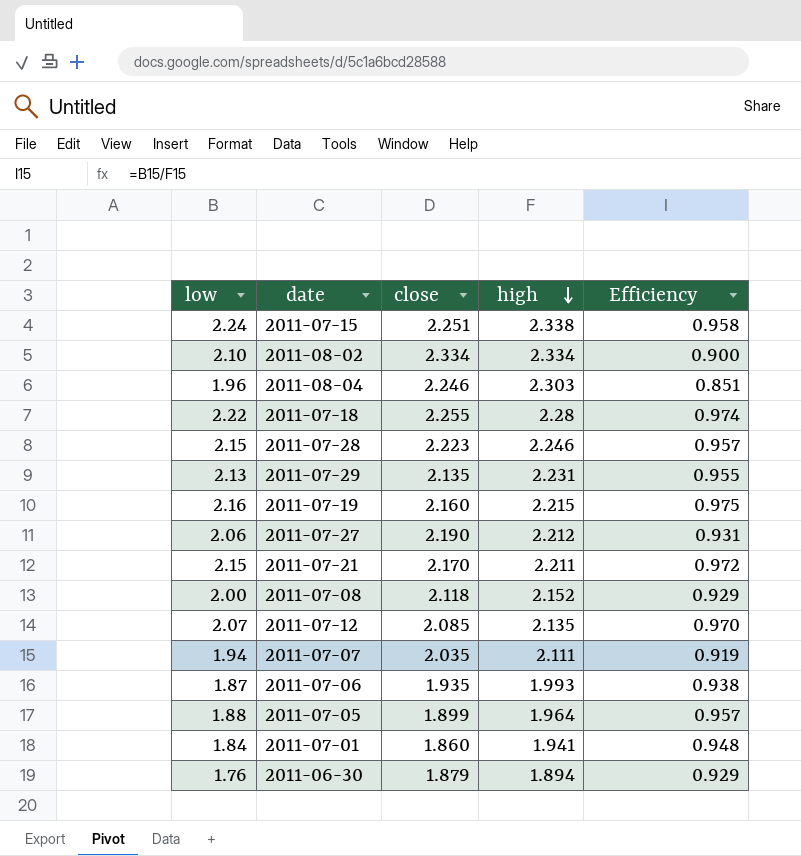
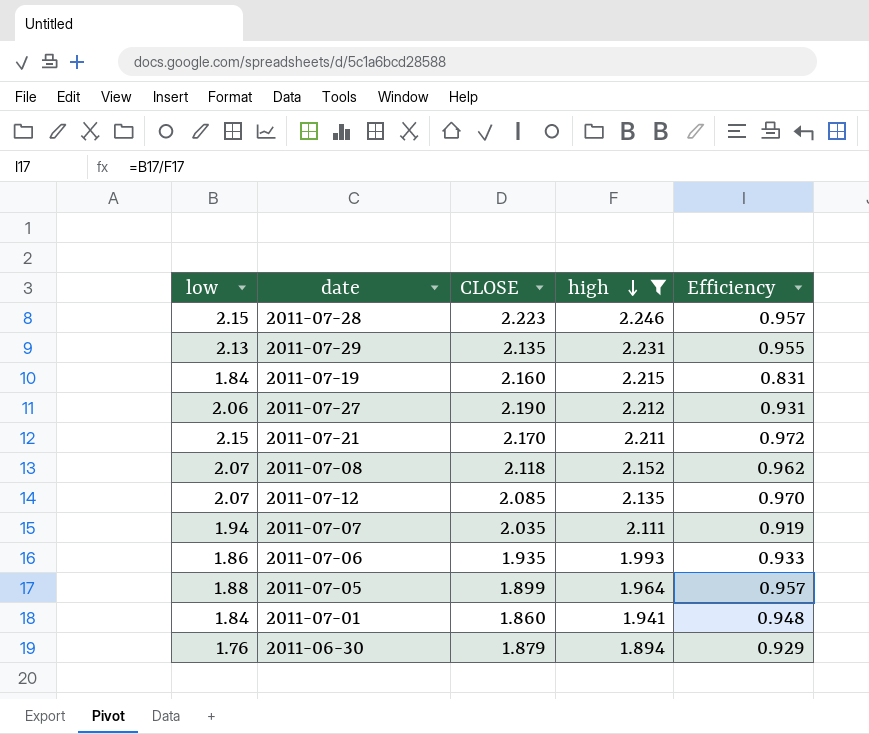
filter: none -> high <= 2.246
column name: close -> CLOSE
2011-07-19 | low: 2.16 -> 1.84
2011-07-19 | Efficiency: 0.975 -> 0.831
2011-07-08 | low: 2.00 -> 2.07
2011-07-08 | Efficiency: 0.929 -> 0.962
2011-07-06 | low: 1.87 -> 1.86
2011-07-06 | Efficiency: 0.938 -> 0.933

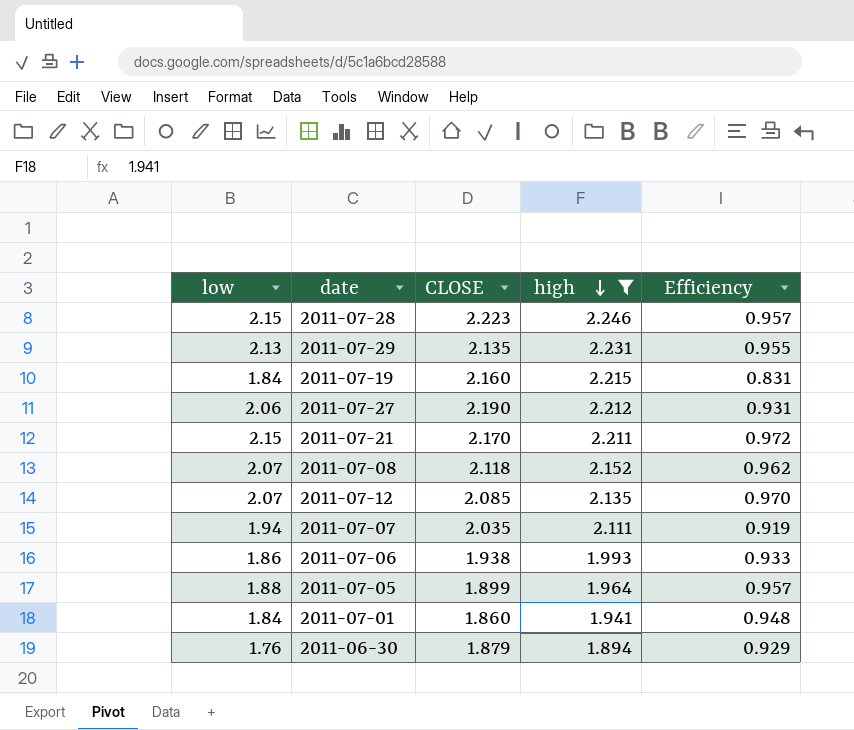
2011-07-06 | CLOSE: 1.935 -> 1.938

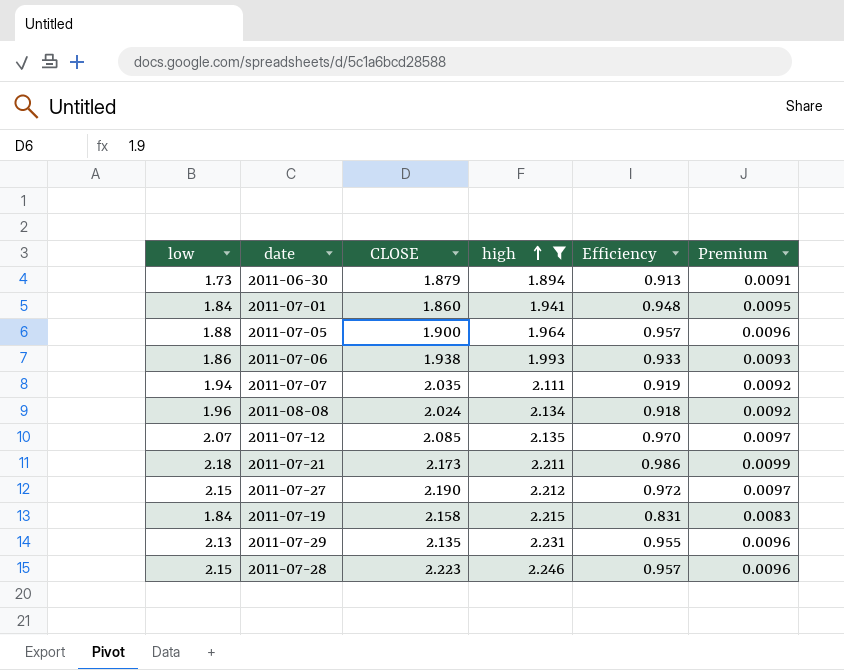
row order: high descending -> high ascending
column Premium | formula: none -> [Efficiency] * 0.01
row 2011-07-08: 2.07 | 2.118 | 2.152 | 0.962 -> none
2011-06-30 | low: 1.76 -> 1.73
2011-06-30 | Efficiency: 0.929 -> 0.913
2011-07-05 | CLOSE: 1.899 -> 1.900
row 2011-08-08: none -> 1.96 | 2.024 | 2.134 | 0.918 | 0.0092
2011-07-21 | low: 2.15 -> 2.18
2011-07-21 | CLOSE: 2.170 -> 2.173
2011-07-21 | Efficiency: 0.972 -> 0.986
2011-07-27 | low: 2.06 -> 2.15
2011-07-27 | Efficiency: 0.931 -> 0.972
2011-07-19 | CLOSE: 2.160 -> 2.158

